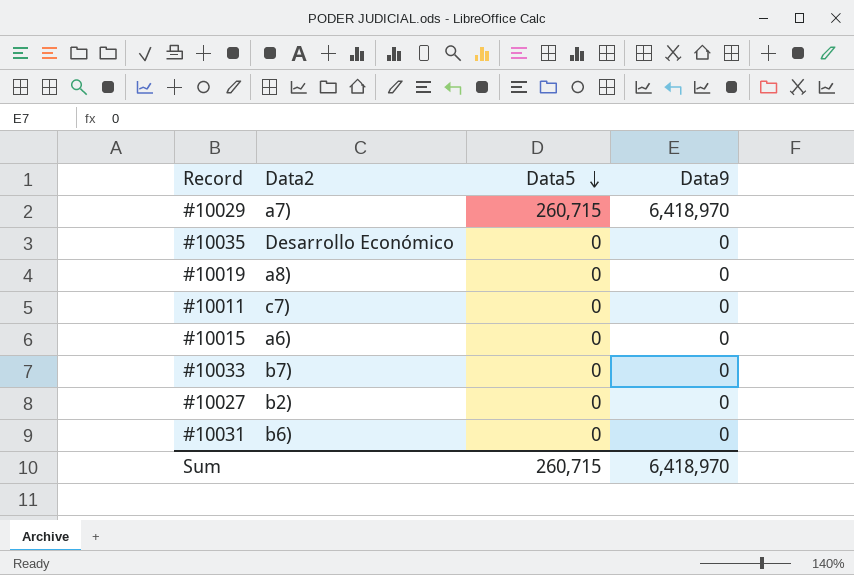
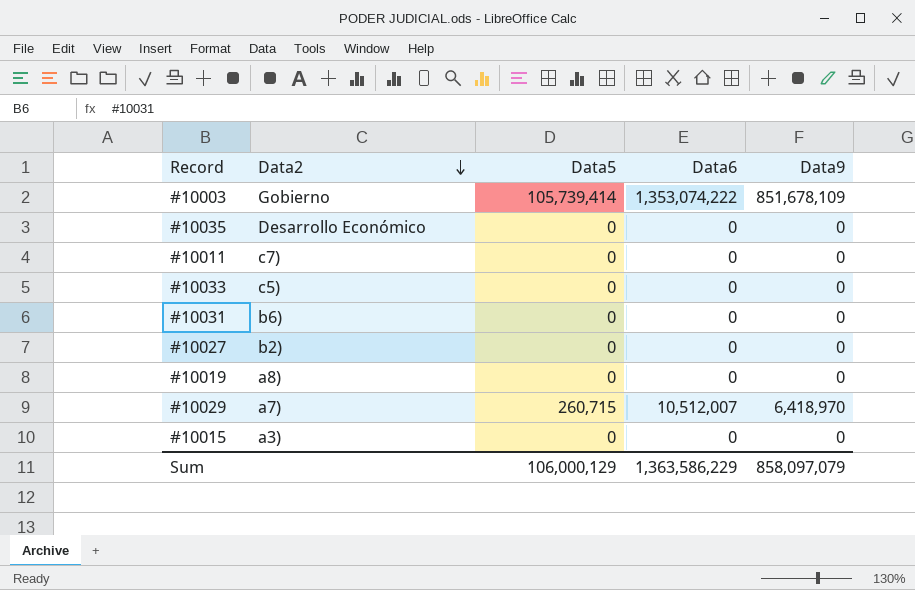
row order: Data5 descending -> Data2 descending
column Data6 | position: none -> 4
row #10003: none -> Gobierno | 105,739,414 | 1,353,074,222 | 851,678,109
#10033 | Data2: b7) -> c5)
#10015 | Data2: a6) -> a3)
Sum | Data5: 260,715 -> 106,000,129
Sum | Data9: 6,418,970 -> 858,097,079

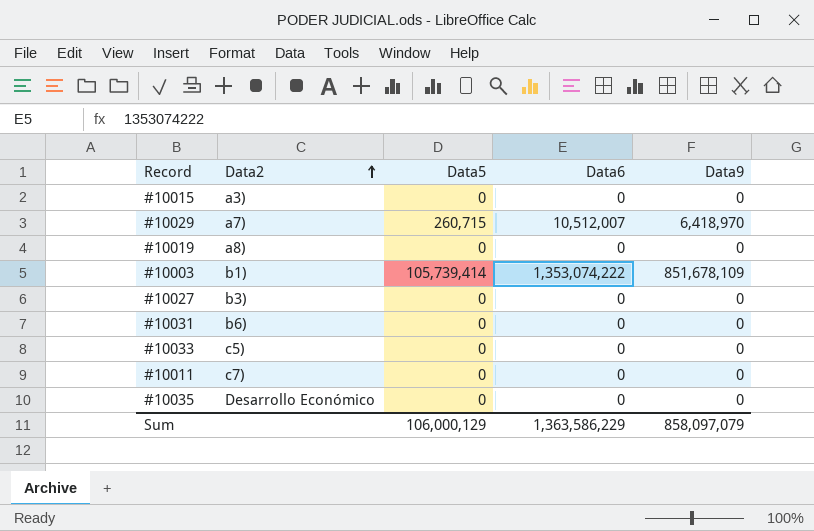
row order: Data2 descending -> Data2 ascending
#10003 | Data2: Gobierno -> b1)
#10027 | Data2: b2) -> b3)

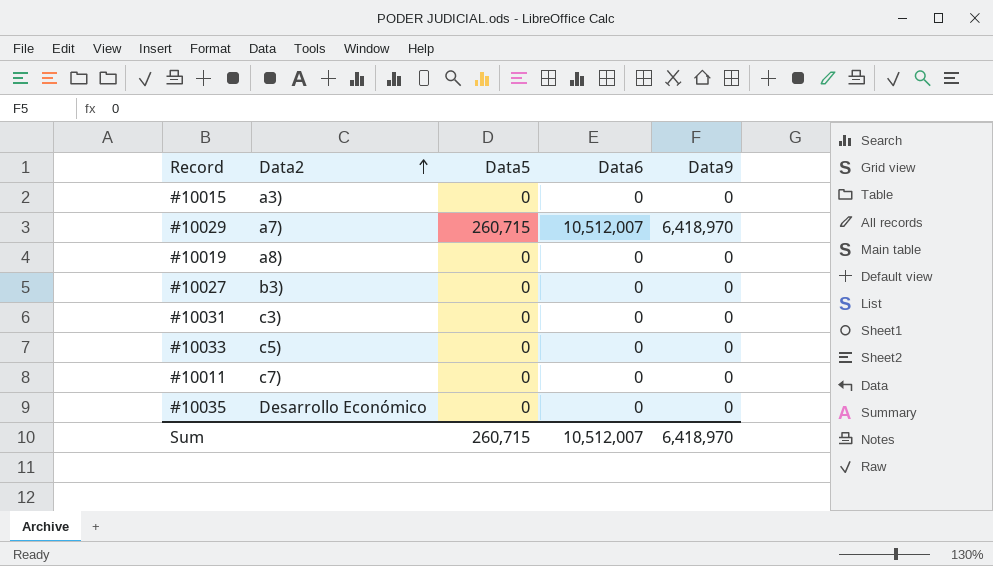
row #10003: b1) | 105,739,414 | 1,353,074,222 | 851,678,109 -> none
#10031 | Data2: b6) -> c3)
Sum | Data5: 106,000,129 -> 260,715
Sum | Data6: 1,363,586,229 -> 10,512,007
Sum | Data9: 858,097,079 -> 6,418,970

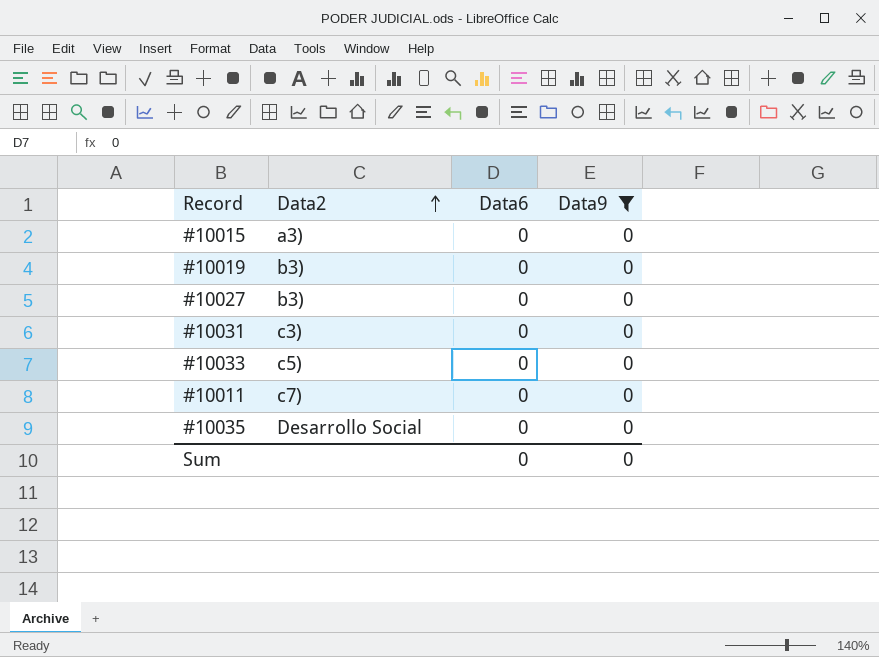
filter: none -> Data9 = 0
column Data5 | position: 3 -> none
#10019 | Data2: a8) -> b3)
#10035 | Data2: Desarrollo Económico -> Desarrollo Social
Sum | Data6: 10,512,007 -> 0
Sum | Data9: 6,418,970 -> 0

